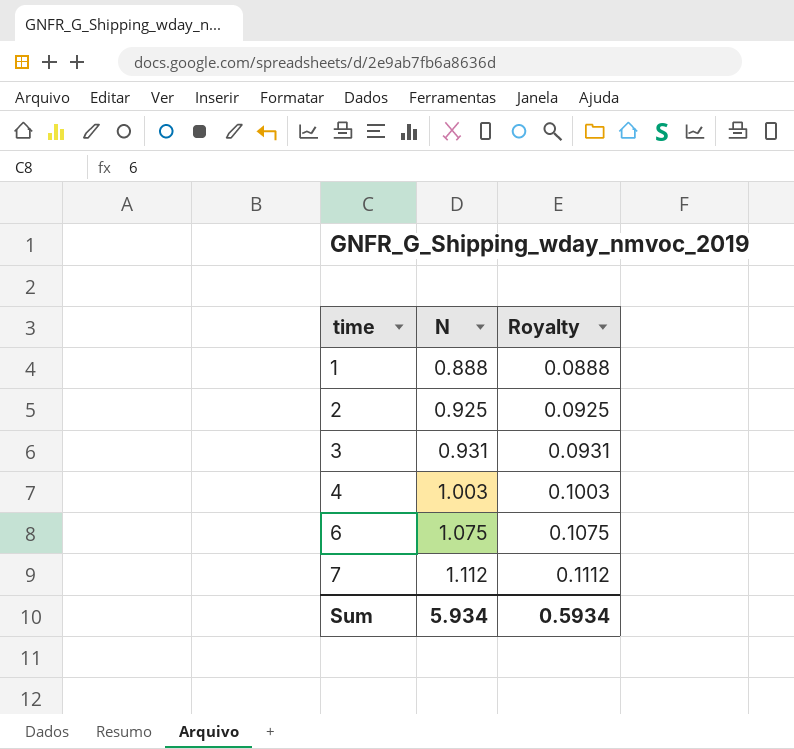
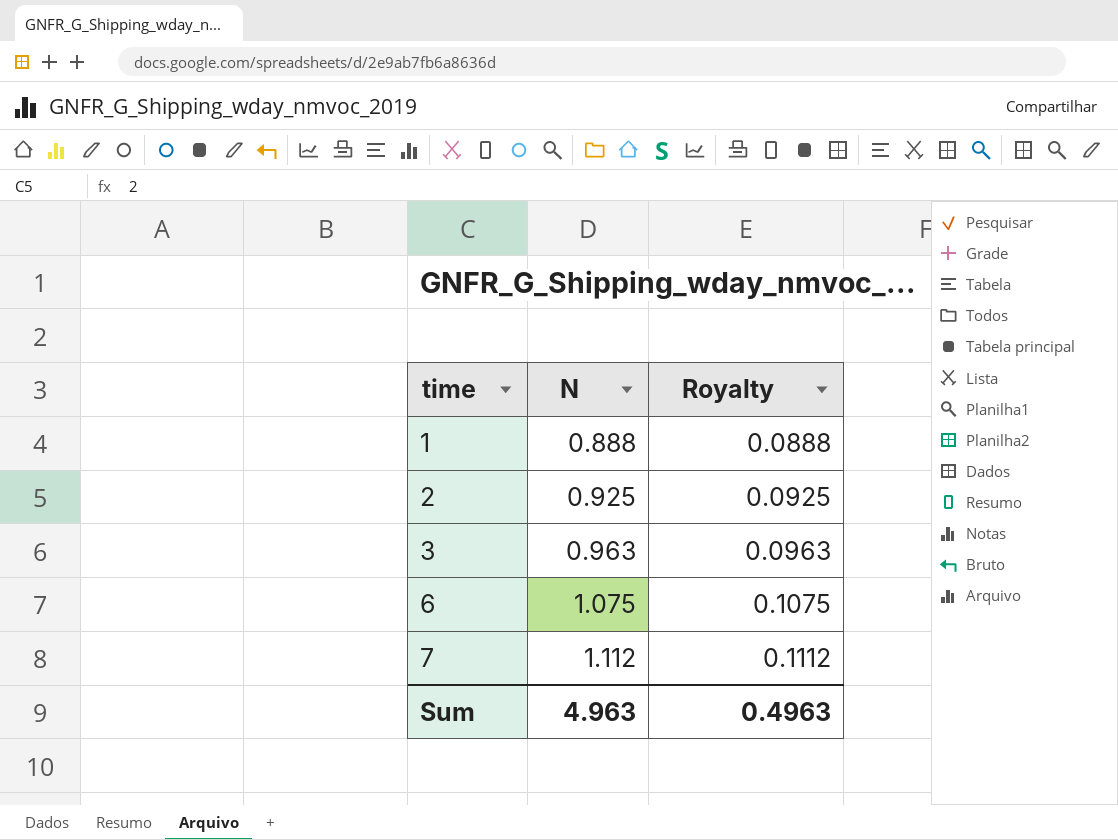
row 4: 1.003 | 0.1003 -> none
3 | N: 0.931 -> 0.963
3 | Royalty: 0.0931 -> 0.0963
Sum | N: 5.934 -> 4.963
Sum | Royalty: 0.5934 -> 0.4963

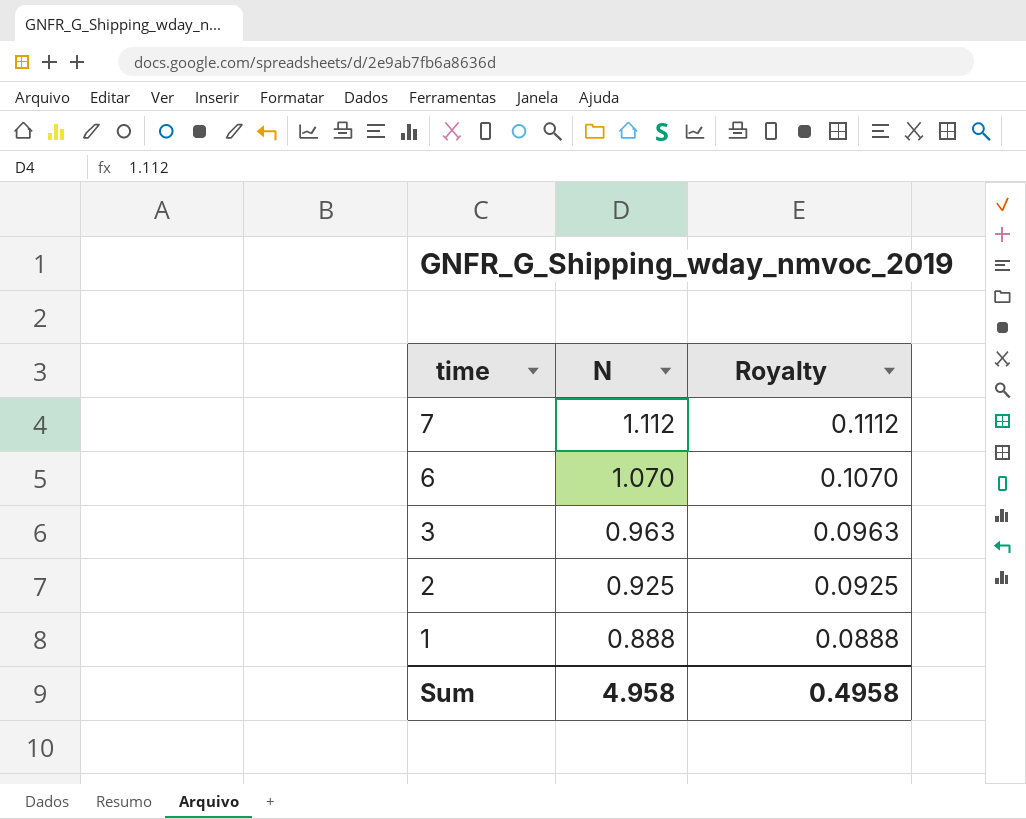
row order: time ascending -> time descending
6 | N: 1.075 -> 1.070
6 | Royalty: 0.1075 -> 0.1070
Sum | N: 4.963 -> 4.958
Sum | Royalty: 0.4963 -> 0.4958

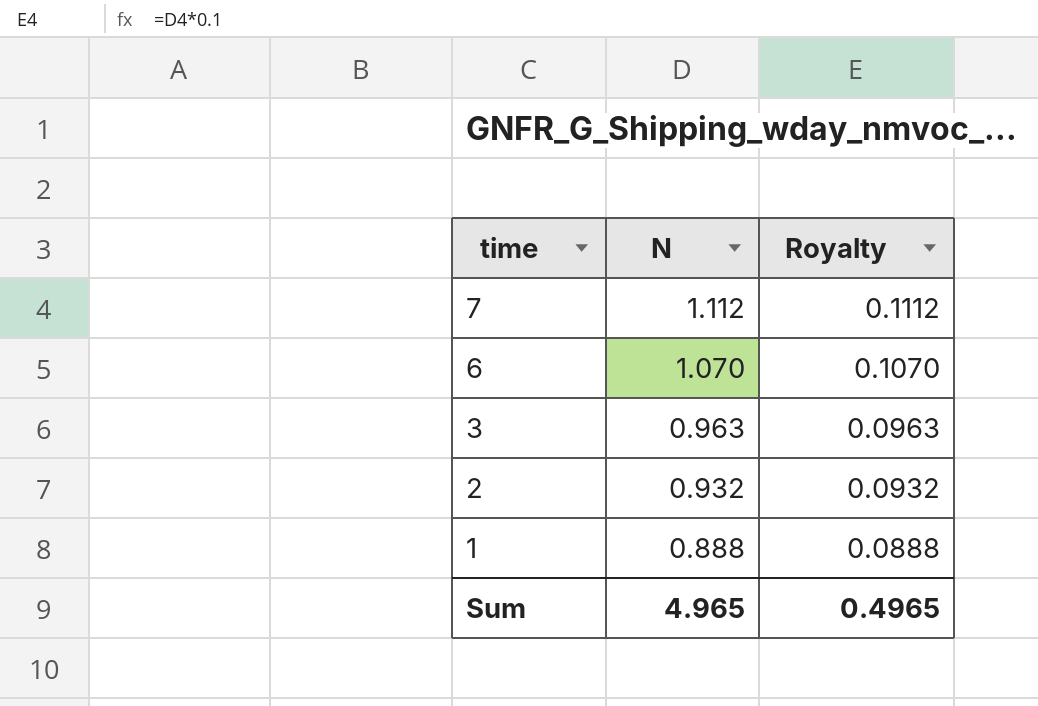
2 | N: 0.925 -> 0.932
2 | Royalty: 0.0925 -> 0.0932
Sum | N: 4.958 -> 4.965
Sum | Royalty: 0.4958 -> 0.4965

